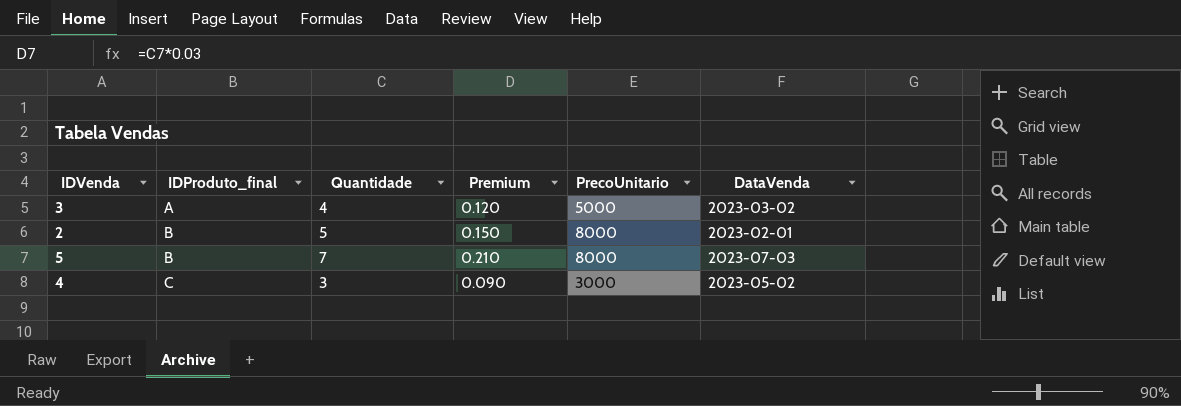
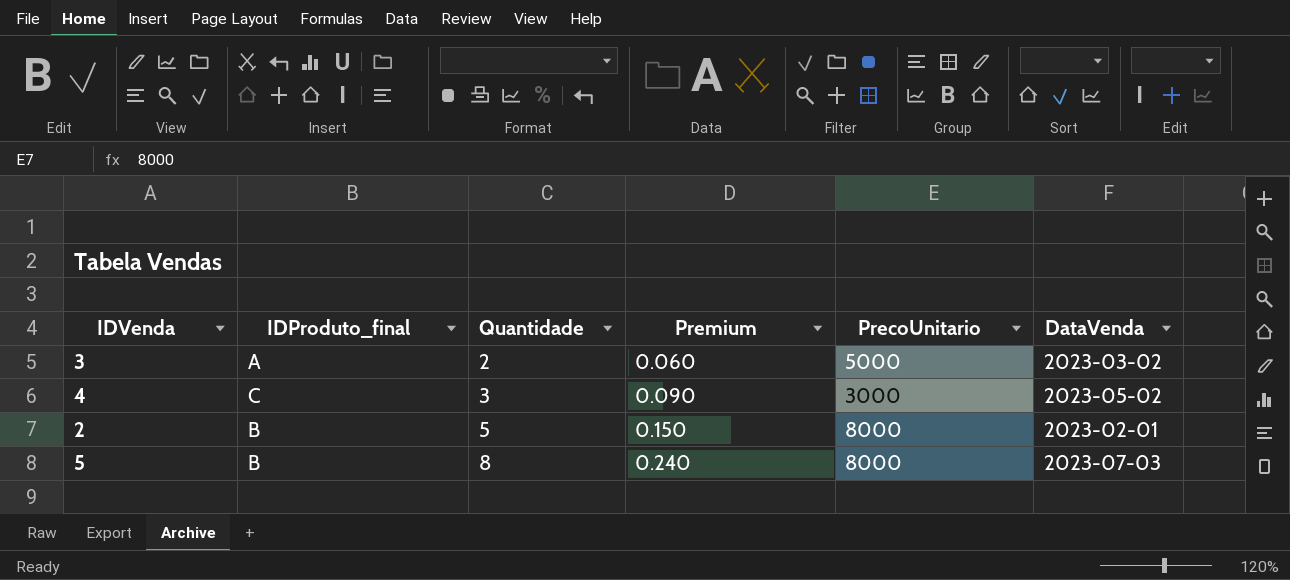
row order: IDProduto_final ascending -> Quantidade ascending
3 | Quantidade: 4 -> 2
3 | Premium: 0.120 -> 0.060
5 | Quantidade: 7 -> 8
5 | Premium: 0.210 -> 0.240

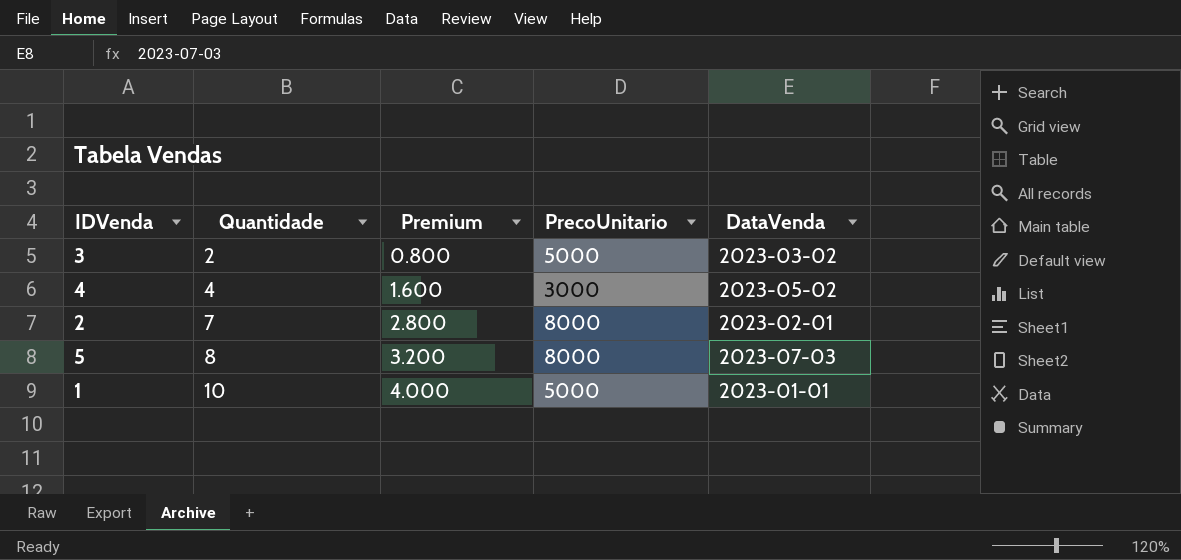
column IDProduto_final | position: 2 -> none
column Premium | formula: [Quantidade] * 0.03 -> [Quantidade] * 0.4
4 | Quantidade: 3 -> 4
2 | Quantidade: 5 -> 7
row 1: none -> 10 | 4.000 | 5000 | 2023-01-01

